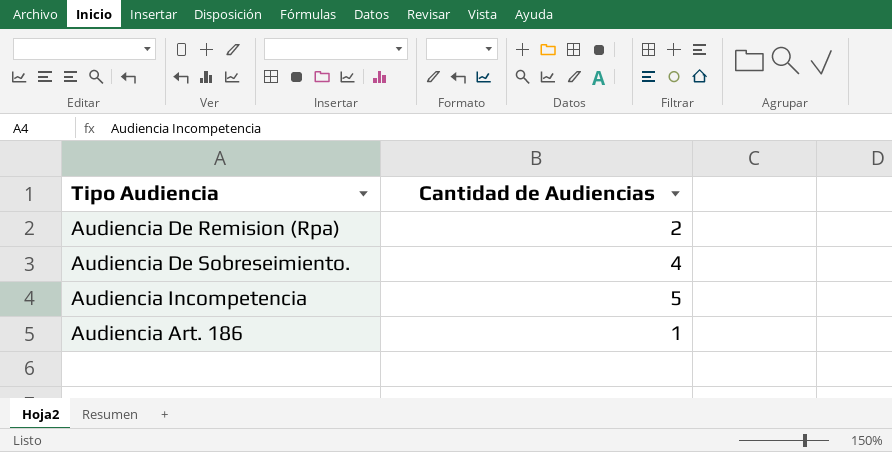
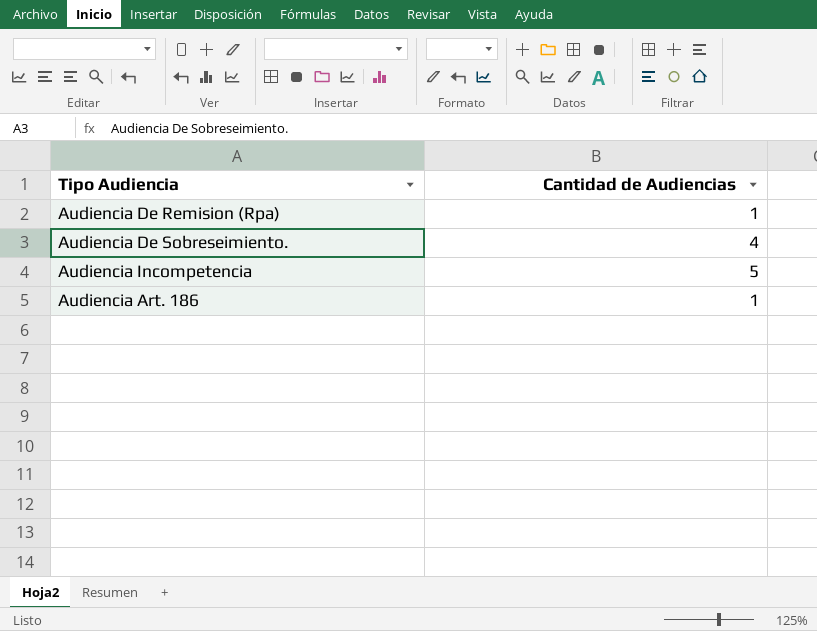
Audiencia De Remision (Rpa) | Cantidad de Audiencias: 2 -> 1

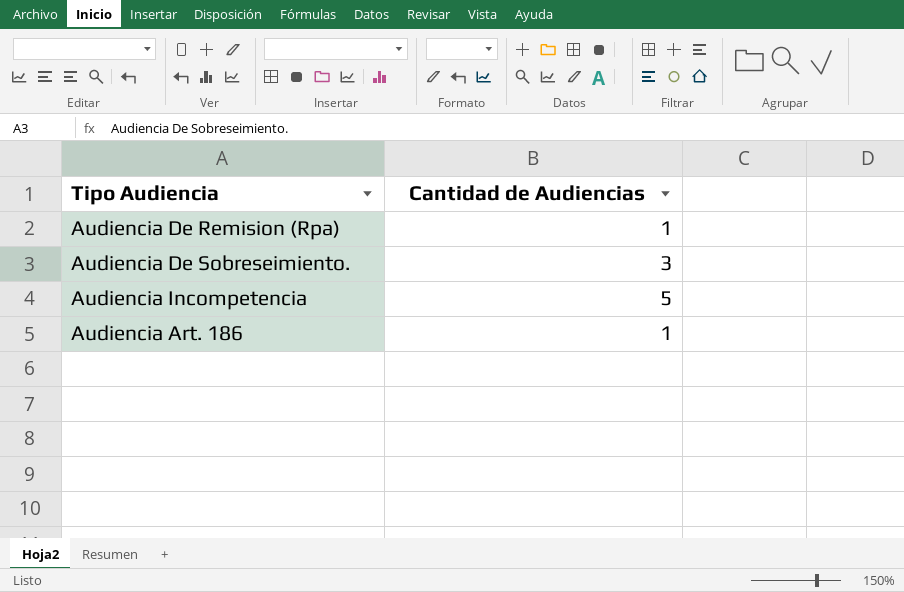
Audiencia De Sobreseimiento. | Cantidad de Audiencias: 4 -> 3

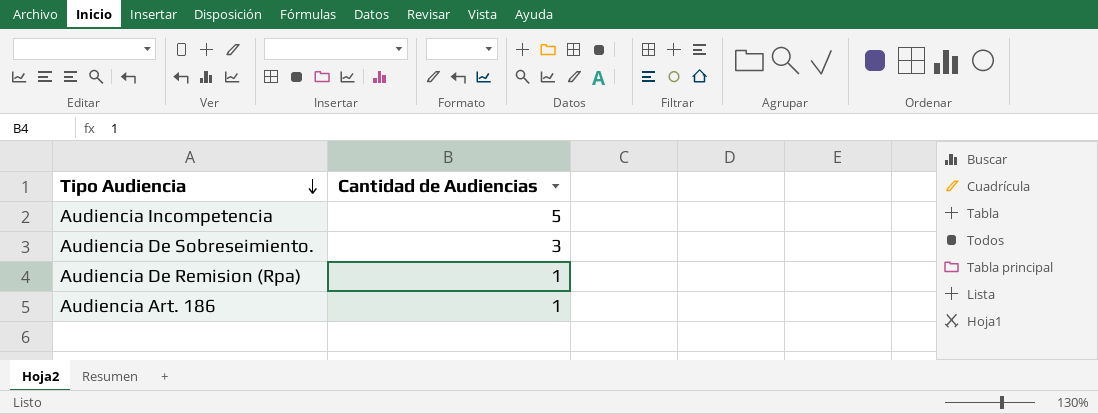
row order: none -> Tipo Audiencia descending

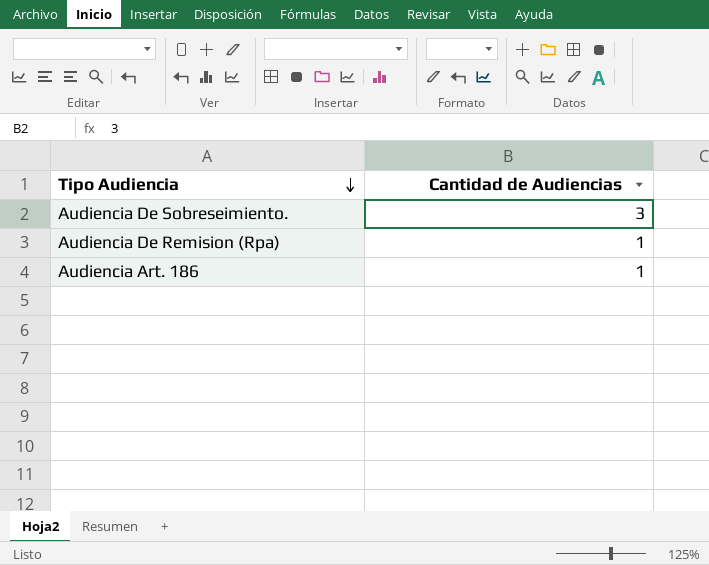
row Audiencia Incompetencia: 5 -> none

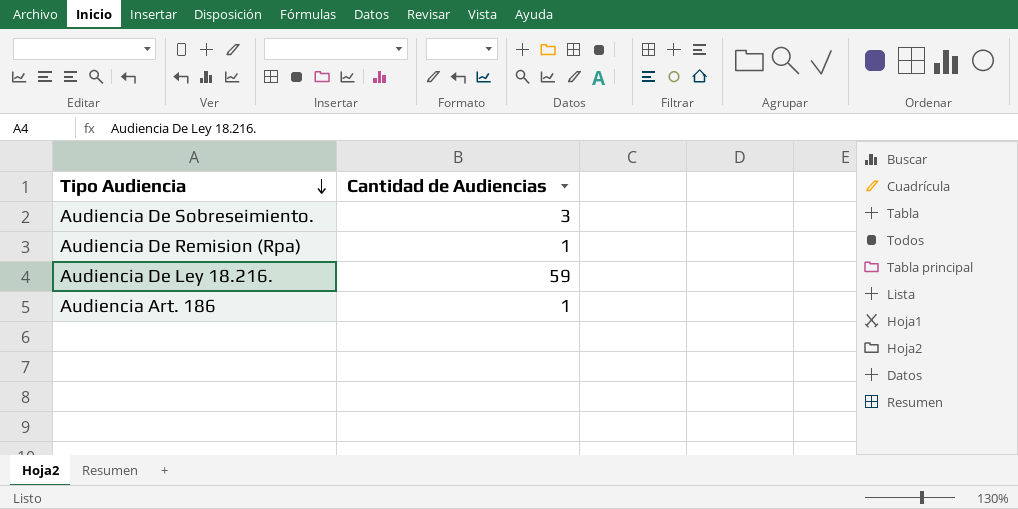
row Audiencia De Ley 18.216.: none -> 59

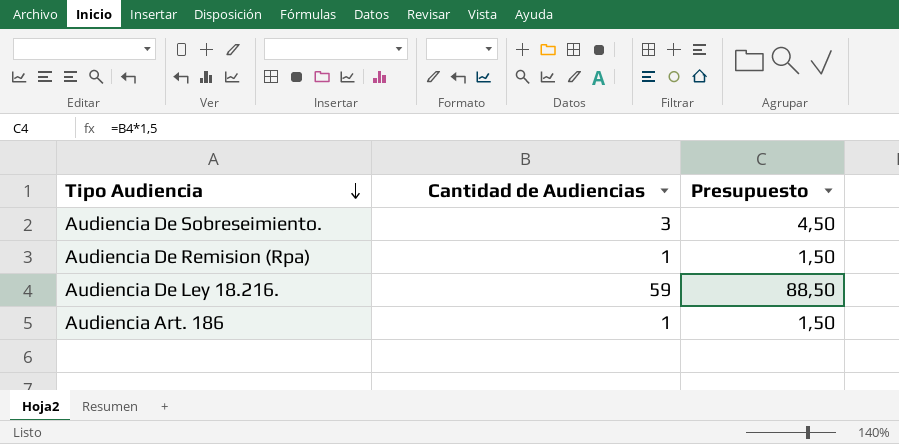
column Presupuesto | formula: none -> [Cantidad de Audiencias] * 1,5

